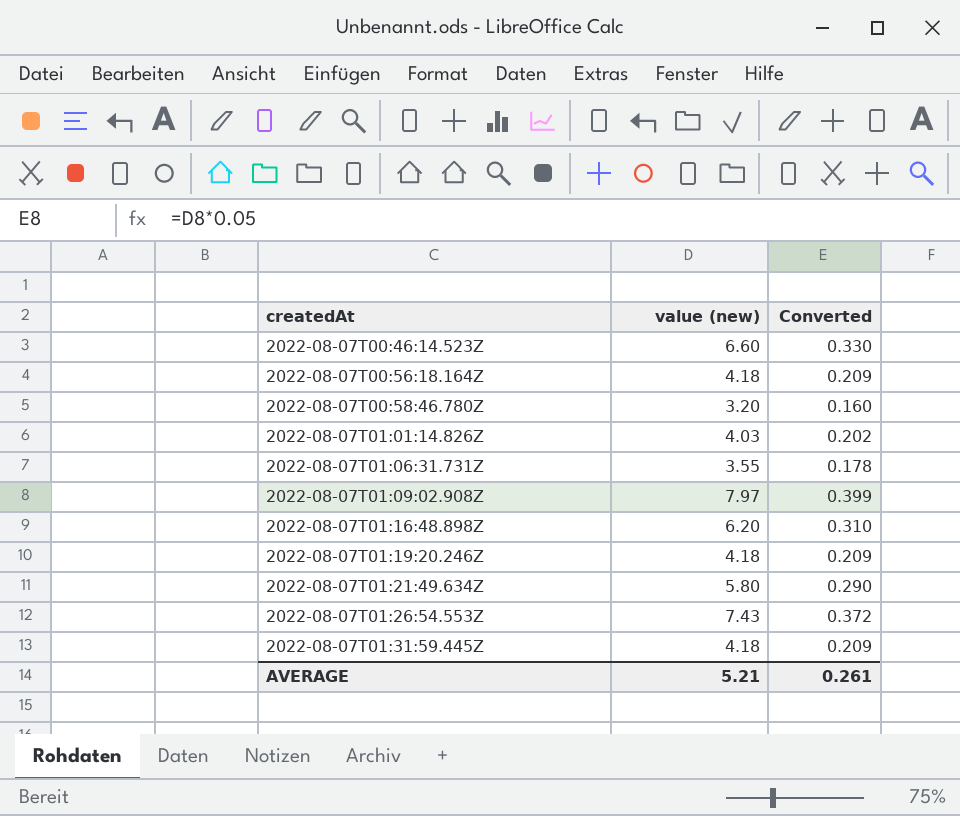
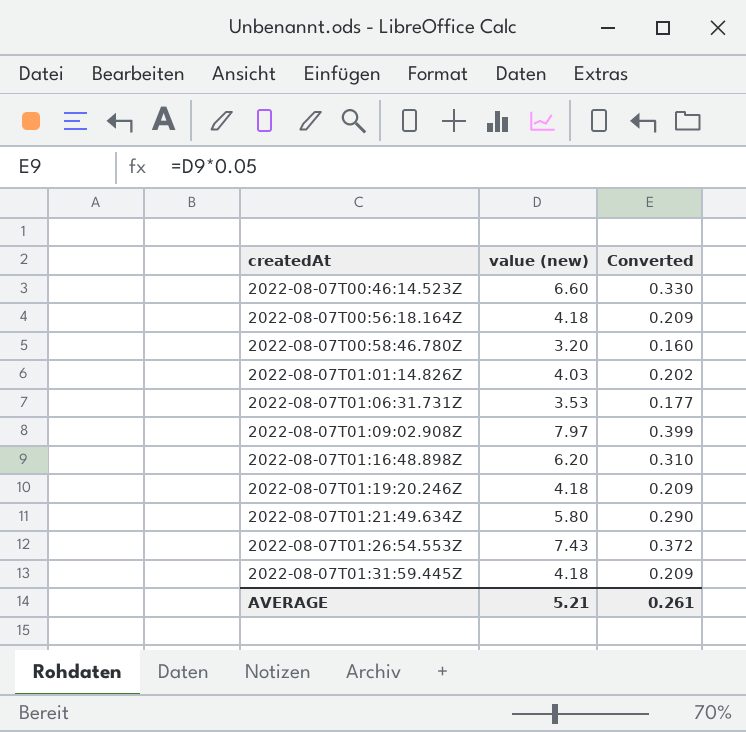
2022-08-07T01:06:31.731Z | value (new): 3.55 -> 3.53
2022-08-07T01:06:31.731Z | Converted: 0.178 -> 0.177

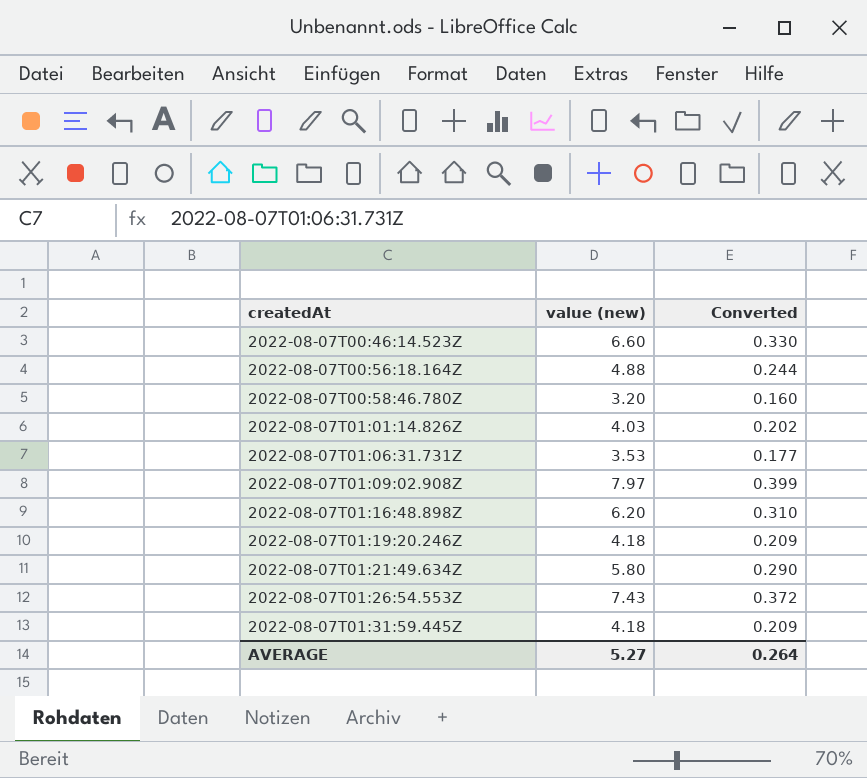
2022-08-07T00:56:18.164Z | value (new): 4.18 -> 4.88
2022-08-07T00:56:18.164Z | Converted: 0.209 -> 0.244
AVERAGE | value (new): 5.21 -> 5.27
AVERAGE | Converted: 0.261 -> 0.264

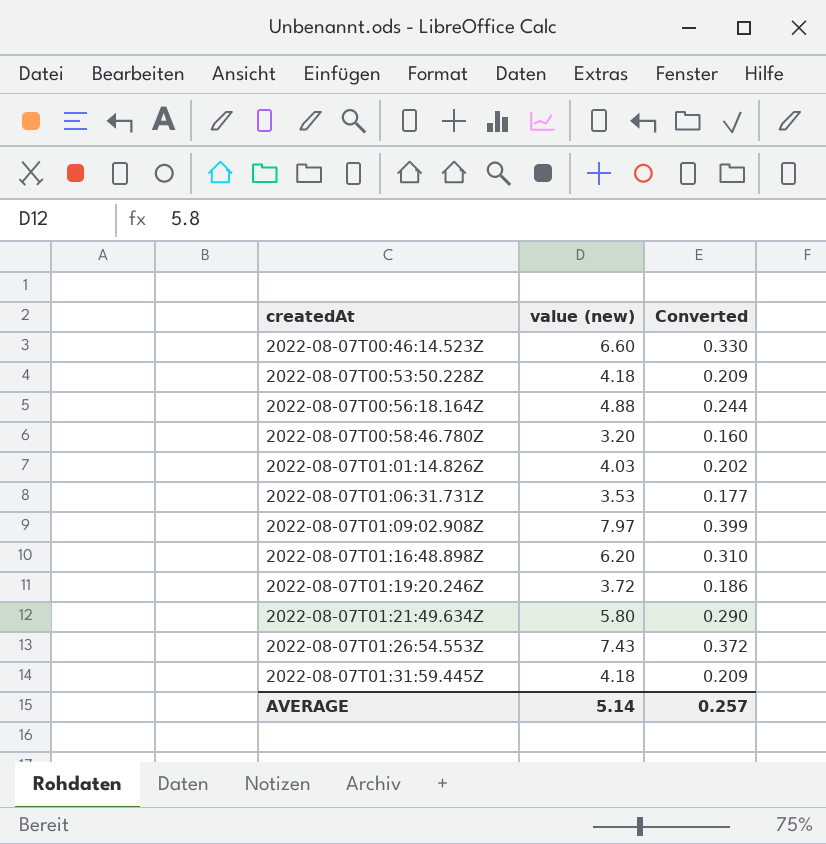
row 2022-08-07T00:53:50.228Z: none -> 4.18 | 0.209
2022-08-07T01:19:20.246Z | value (new): 4.18 -> 3.72
2022-08-07T01:19:20.246Z | Converted: 0.209 -> 0.186
AVERAGE | value (new): 5.27 -> 5.14
AVERAGE | Converted: 0.264 -> 0.257

